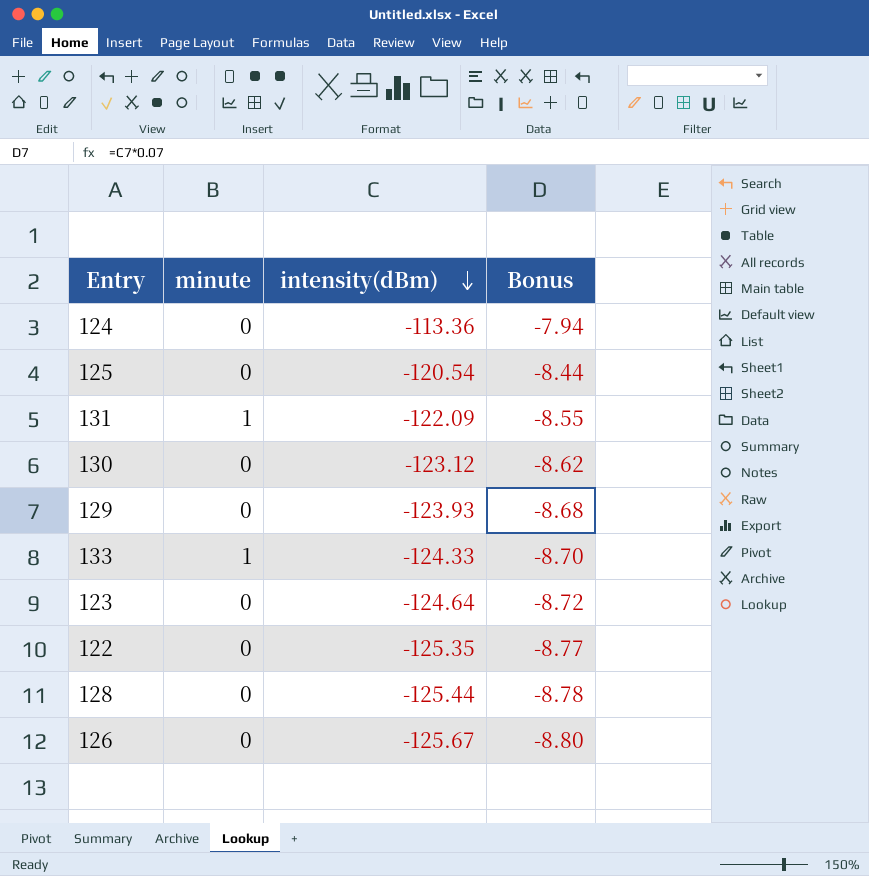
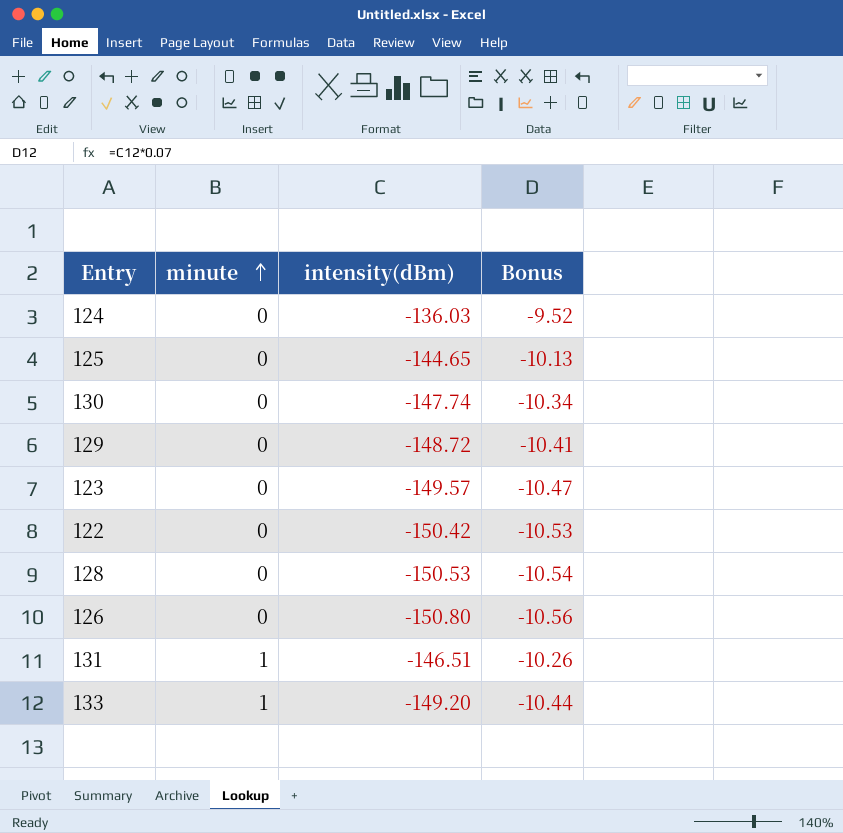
row order: intensity(dBm) descending -> minute ascending
124 | intensity(dBm): -113.36 -> -136.03
124 | Bonus: -7.94 -> -9.52
125 | intensity(dBm): -120.54 -> -144.65
125 | Bonus: -8.44 -> -10.13
130 | intensity(dBm): -123.12 -> -147.74
130 | Bonus: -8.62 -> -10.34
129 | intensity(dBm): -123.93 -> -148.72
129 | Bonus: -8.68 -> -10.41
123 | intensity(dBm): -124.64 -> -149.57
123 | Bonus: -8.72 -> -10.47
122 | intensity(dBm): -125.35 -> -150.42
122 | Bonus: -8.77 -> -10.53
128 | intensity(dBm): -125.44 -> -150.53
128 | Bonus: -8.78 -> -10.54
126 | intensity(dBm): -125.67 -> -150.80
126 | Bonus: -8.80 -> -10.56
131 | intensity(dBm): -122.09 -> -146.51
131 | Bonus: -8.55 -> -10.26
133 | intensity(dBm): -124.33 -> -149.20
133 | Bonus: -8.70 -> -10.44

